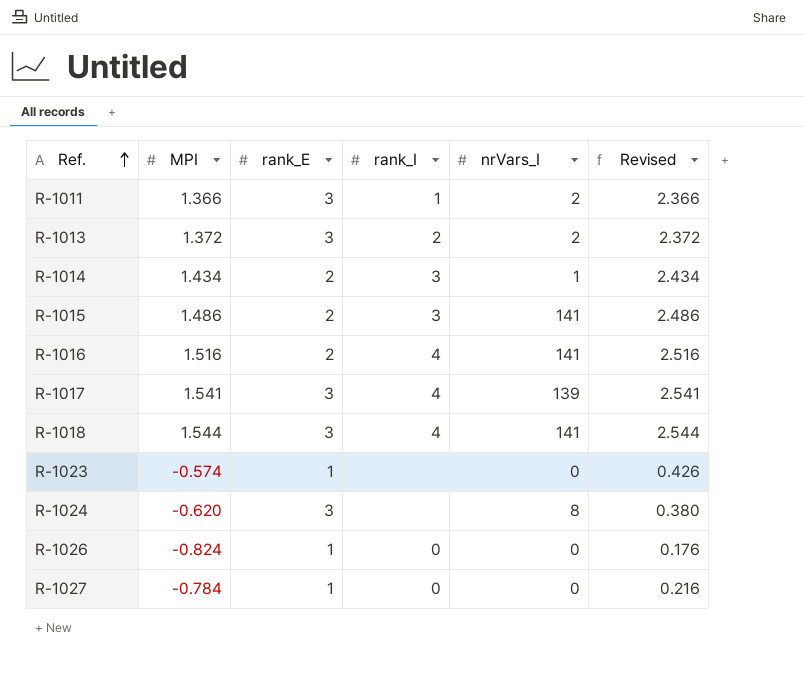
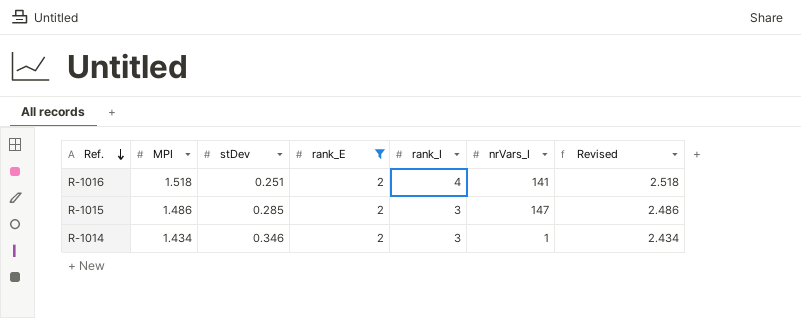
filter: none -> rank_E = 2
row order: Ref. ascending -> Ref. descending
column stDev | position: none -> 3
R-1016 | MPI: 1.516 -> 1.518
R-1016 | Revised: 2.516 -> 2.518
R-1015 | nrVars_I: 141 -> 147

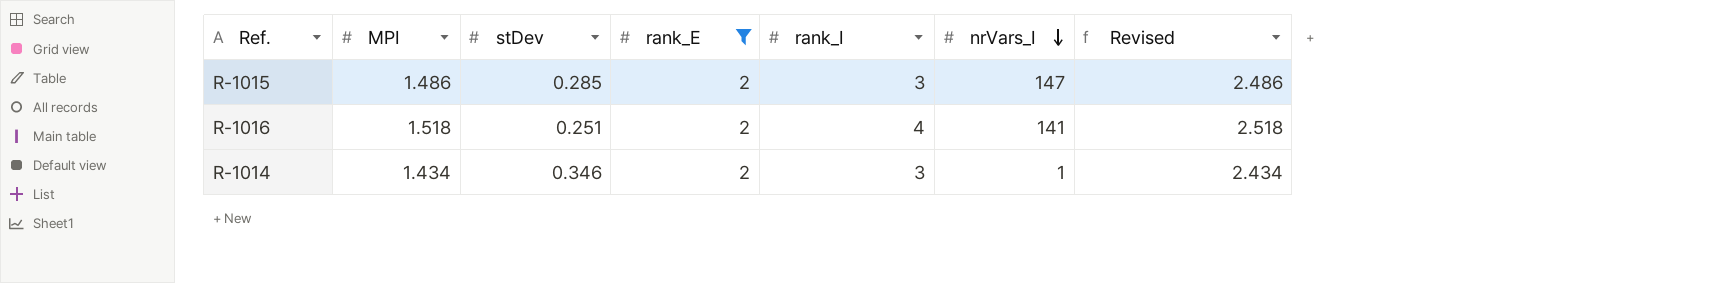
row order: Ref. descending -> nrVars_I descending

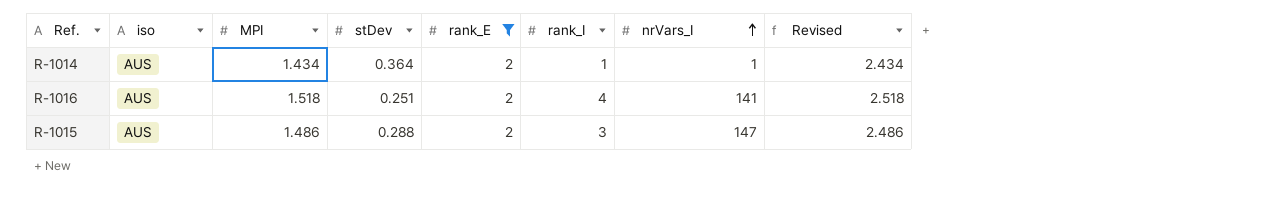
row order: nrVars_I descending -> nrVars_I ascending
column iso | position: none -> 2
R-1014 | stDev: 0.346 -> 0.364
R-1014 | rank_I: 3 -> 1
R-1015 | stDev: 0.285 -> 0.288

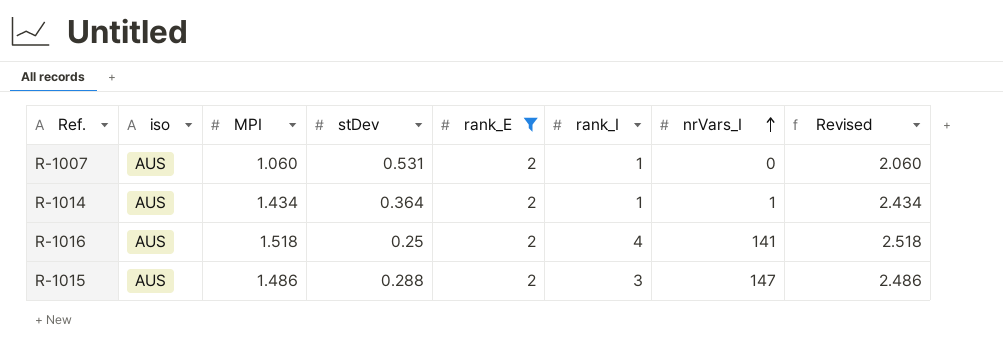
row R-1007: none -> AUS | 1.060 | 0.531 | 2 | 1 | 0 | 2.060
R-1016 | stDev: 0.251 -> 0.25

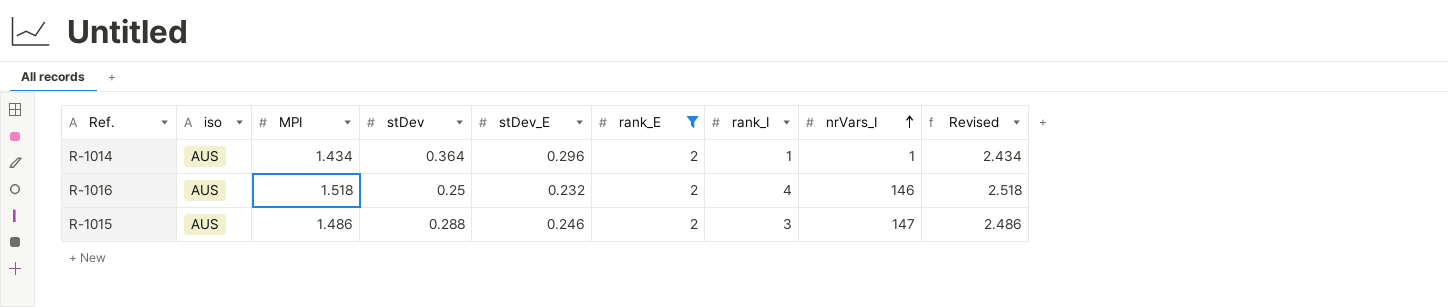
column stDev_E | position: none -> 5
row R-1007: AUS | 1.060 | 0.531 | 2 | 1 | 0 | 2.060 -> none
R-1016 | nrVars_I: 141 -> 146

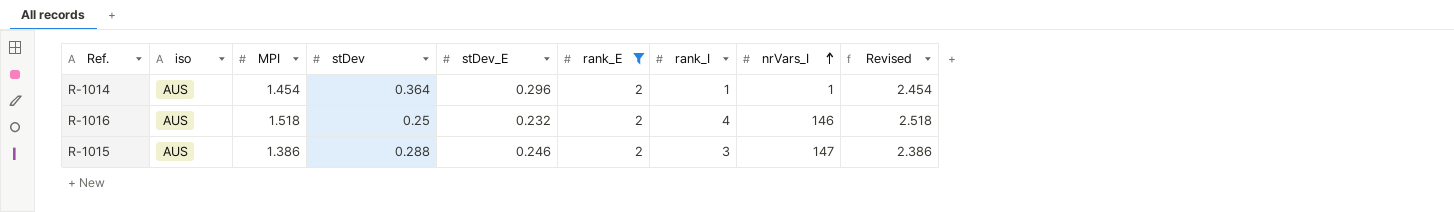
R-1014 | MPI: 1.434 -> 1.454
R-1014 | Revised: 2.434 -> 2.454
R-1015 | MPI: 1.486 -> 1.386
R-1015 | Revised: 2.486 -> 2.386

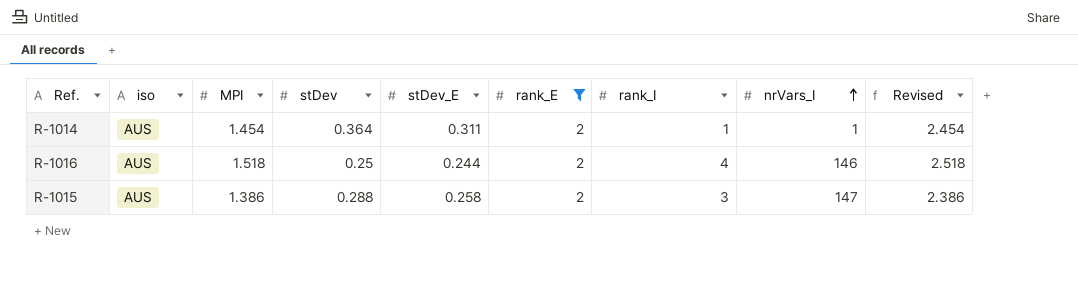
R-1014 | stDev_E: 0.296 -> 0.311
R-1016 | stDev_E: 0.232 -> 0.244
R-1015 | stDev_E: 0.246 -> 0.258

